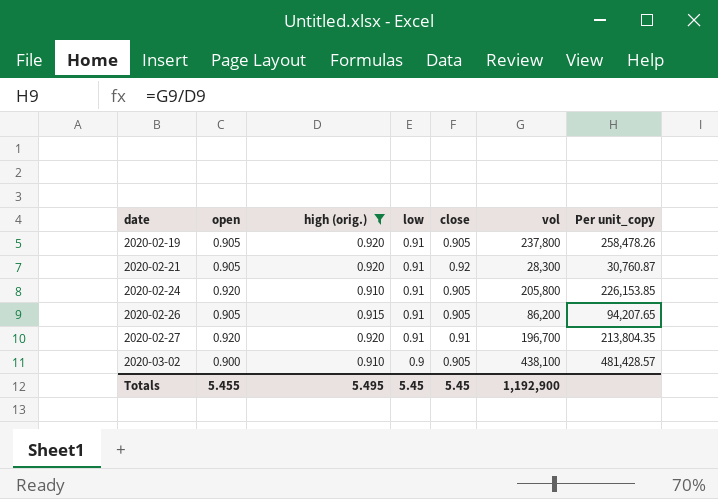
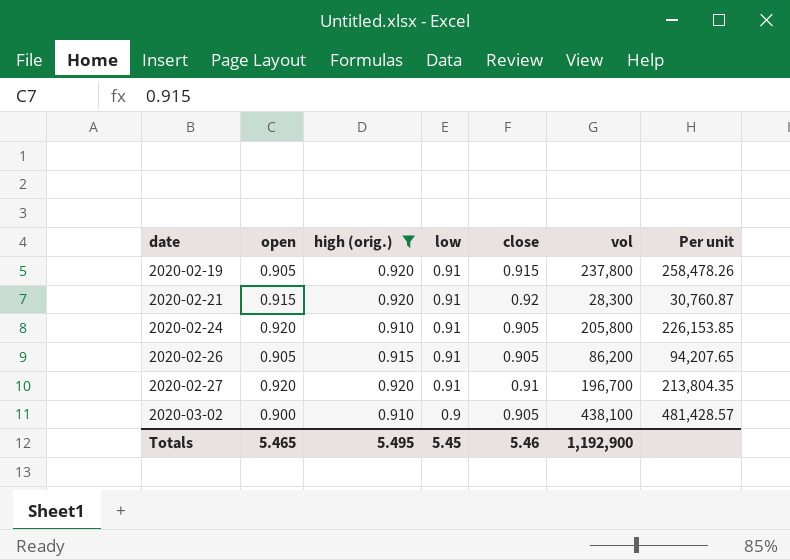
column name: Per unit_copy -> Per unit
2020-02-19 | close: 0.905 -> 0.915
2020-02-21 | open: 0.905 -> 0.915
Totals | open: 5.455 -> 5.465
Totals | close: 5.45 -> 5.46

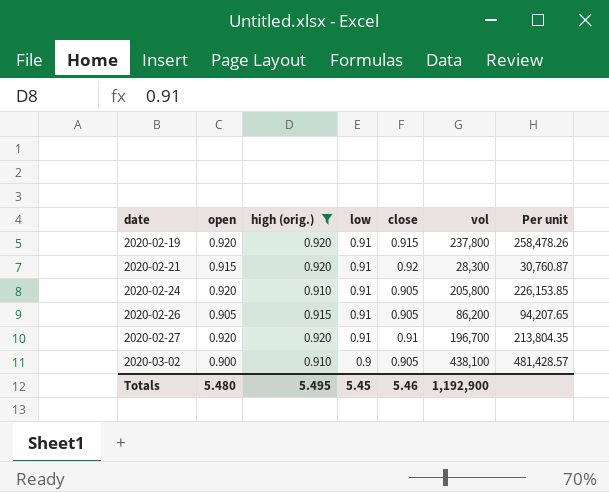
2020-02-19 | open: 0.905 -> 0.920
Totals | open: 5.465 -> 5.480

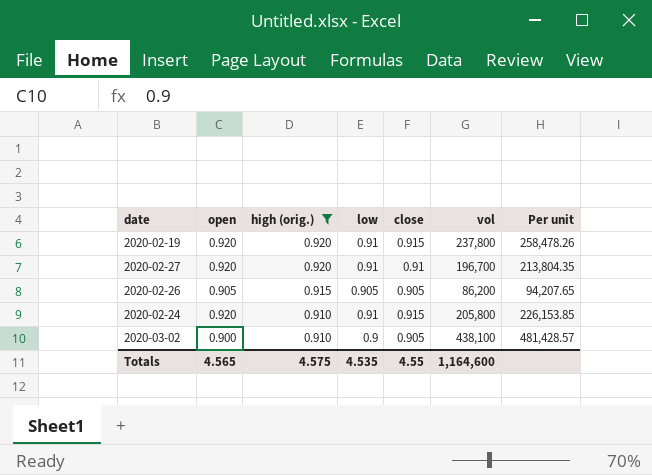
row order: date ascending -> high (orig.) descending
row 2020-02-21: 0.915 | 0.920 | 0.91 | 0.92 | 28,300 | 30,760.87 -> none
2020-02-26 | low: 0.91 -> 0.905
2020-02-24 | close: 0.905 -> 0.915
Totals | open: 5.480 -> 4.565
Totals | high (orig.): 5.495 -> 4.575
Totals | low: 5.45 -> 4.535
Totals | close: 5.46 -> 4.55
Totals | vol: 1,192,900 -> 1,164,600

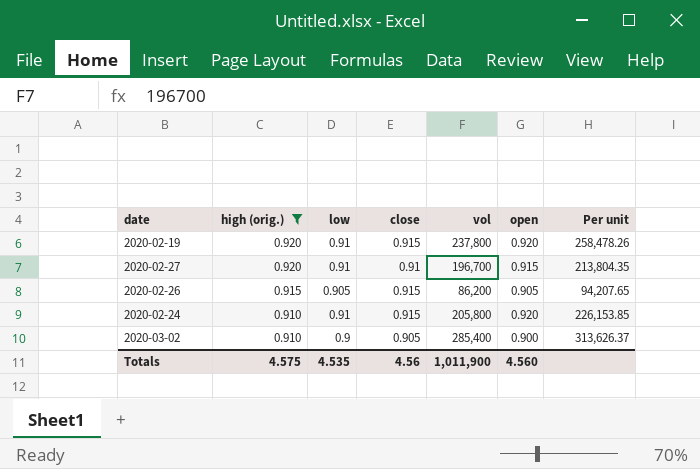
column open | position: 2 -> 6
2020-02-27 | open: 0.920 -> 0.915
2020-02-26 | close: 0.905 -> 0.915
2020-03-02 | vol: 438,100 -> 285,400
2020-03-02 | Per unit: 481,428.57 -> 313,626.37
Totals | close: 4.55 -> 4.56
Totals | vol: 1,164,600 -> 1,011,900
Totals | open: 4.565 -> 4.560

